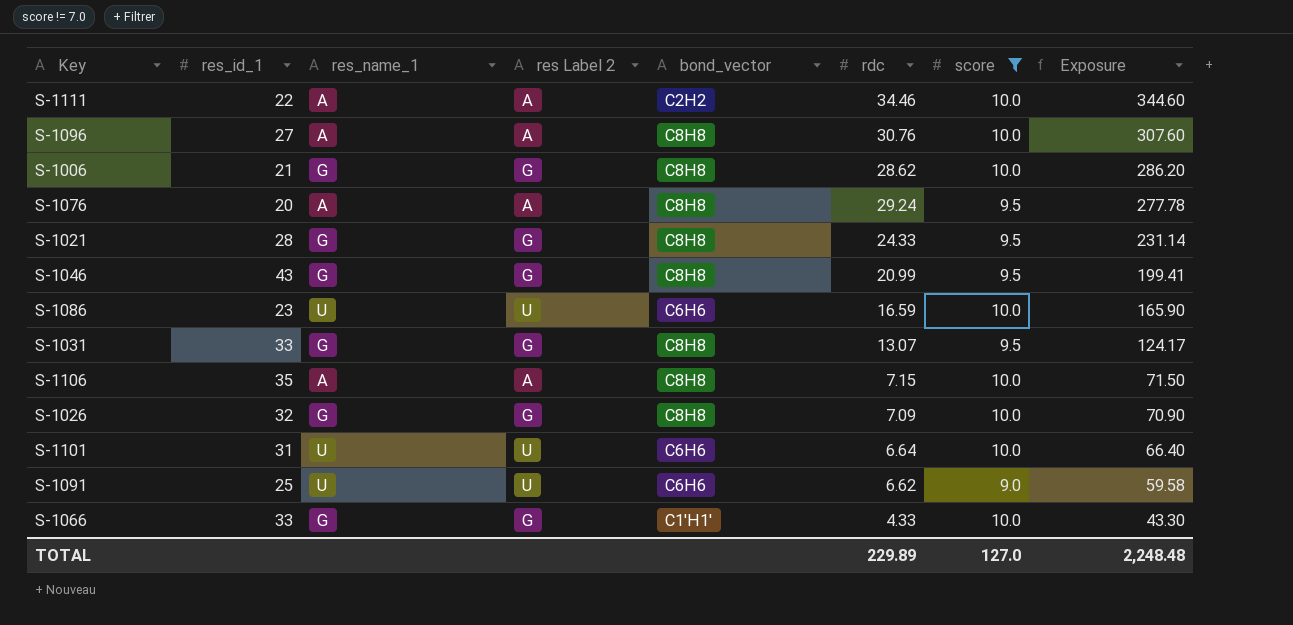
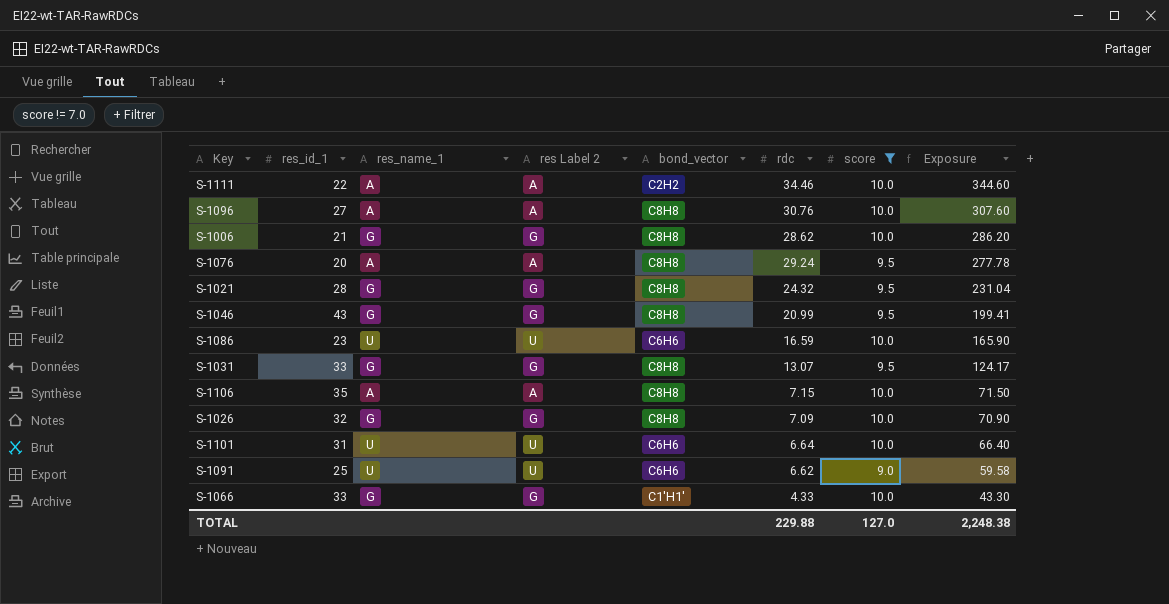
S-1021 | rdc: 24.33 -> 24.32
S-1021 | Exposure: 231.14 -> 231.04
TOTAL | rdc: 229.89 -> 229.88
TOTAL | Exposure: 2,248.48 -> 2,248.38

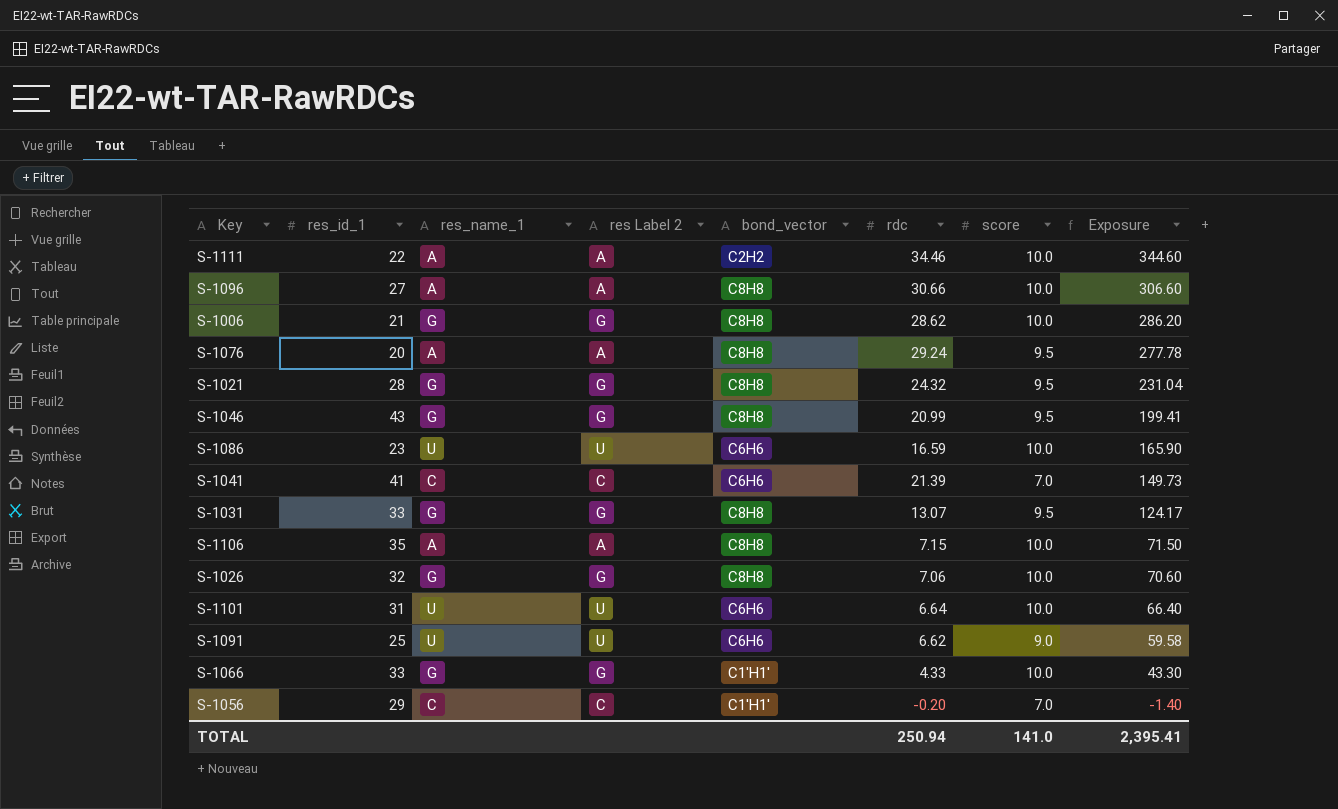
filter: score != 7.0 -> none
S-1096 | rdc: 30.76 -> 30.66
S-1096 | Exposure: 307.60 -> 306.60
S-1026 | rdc: 7.09 -> 7.06
S-1026 | Exposure: 70.90 -> 70.60
TOTAL | rdc: 229.88 -> 250.94
TOTAL | score: 127.0 -> 141.0
TOTAL | Exposure: 2,248.38 -> 2,395.41

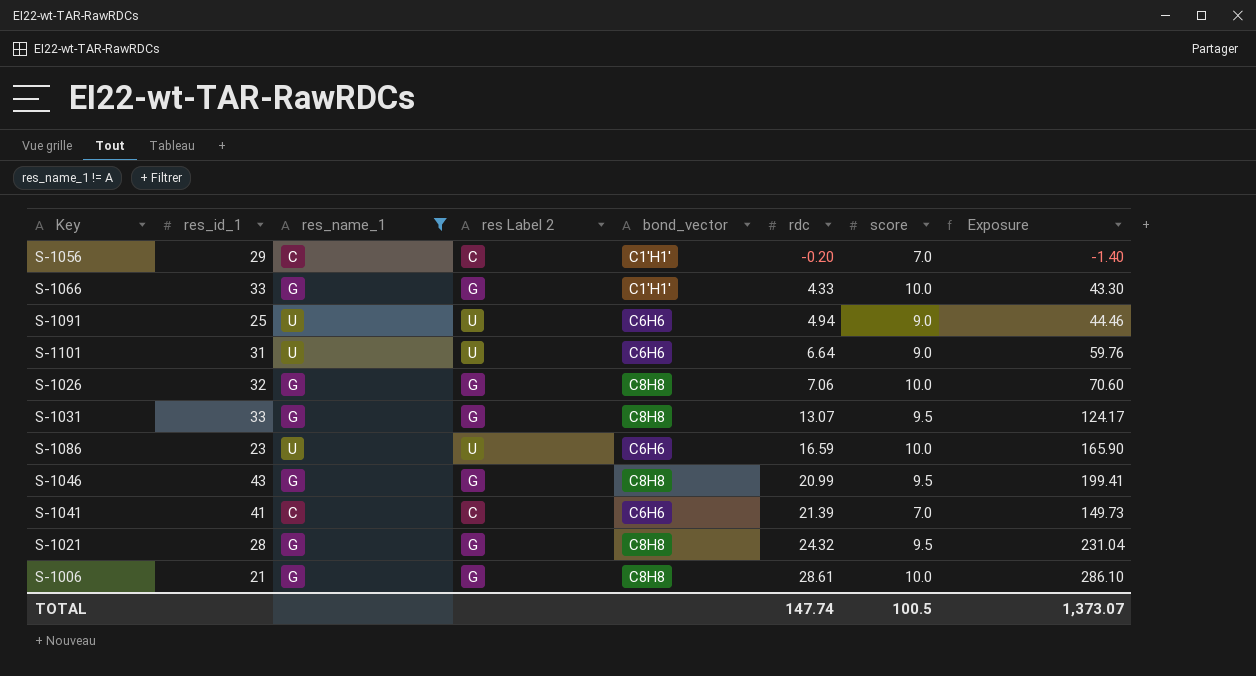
filter: none -> res_name_1 != A
row order: Exposure descending -> rdc ascending
S-1091 | rdc: 6.62 -> 4.94
S-1091 | Exposure: 59.58 -> 44.46
S-1101 | score: 10.0 -> 9.0
S-1101 | Exposure: 66.40 -> 59.76
S-1006 | rdc: 28.62 -> 28.61
S-1006 | Exposure: 286.20 -> 286.10
TOTAL | rdc: 250.94 -> 147.74
TOTAL | score: 141.0 -> 100.5
TOTAL | Exposure: 2,395.41 -> 1,373.07

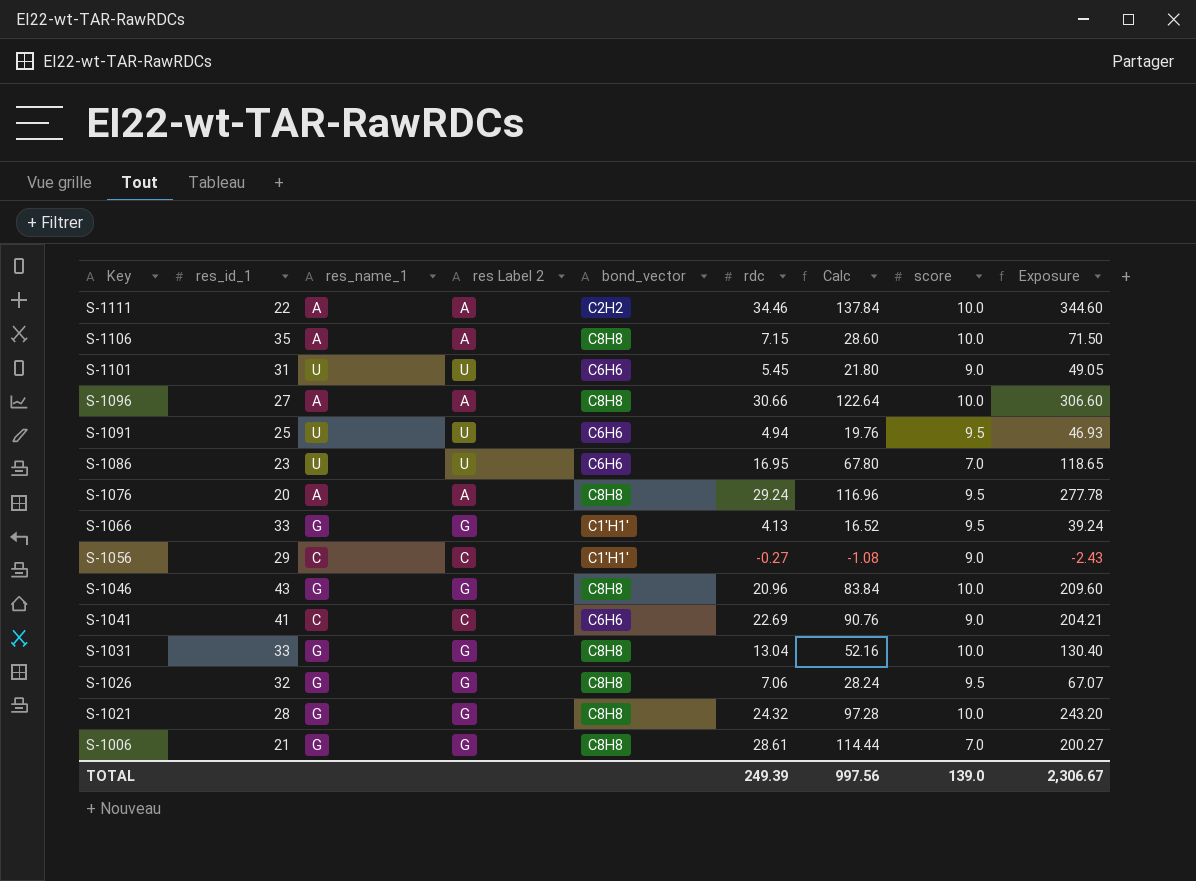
filter: res_name_1 != A -> none
row order: rdc ascending -> Key descending
column Calc | formula: none -> [rdc] * 4
S-1101 | rdc: 6.64 -> 5.45
S-1101 | Exposure: 59.76 -> 49.05
S-1091 | score: 9.0 -> 9.5
S-1091 | Exposure: 44.46 -> 46.93
S-1086 | rdc: 16.59 -> 16.95
S-1086 | score: 10.0 -> 7.0
S-1086 | Exposure: 165.90 -> 118.65
S-1066 | rdc: 4.33 -> 4.13
S-1066 | score: 10.0 -> 9.5
S-1066 | Exposure: 43.30 -> 39.24
S-1056 | rdc: -0.20 -> -0.27
S-1056 | score: 7.0 -> 9.0
S-1056 | Exposure: -1.40 -> -2.43
S-1046 | rdc: 20.99 -> 20.96
S-1046 | score: 9.5 -> 10.0
S-1046 | Exposure: 199.41 -> 209.60
S-1041 | rdc: 21.39 -> 22.69
S-1041 | score: 7.0 -> 9.0
S-1041 | Exposure: 149.73 -> 204.21
S-1031 | rdc: 13.07 -> 13.04
S-1031 | score: 9.5 -> 10.0
S-1031 | Exposure: 124.17 -> 130.40
S-1026 | score: 10.0 -> 9.5
S-1026 | Exposure: 70.60 -> 67.07
S-1021 | score: 9.5 -> 10.0
S-1021 | Exposure: 231.04 -> 243.20
S-1006 | score: 10.0 -> 7.0
S-1006 | Exposure: 286.10 -> 200.27
TOTAL | rdc: 147.74 -> 249.39
TOTAL | score: 100.5 -> 139.0
TOTAL | Exposure: 1,373.07 -> 2,306.67

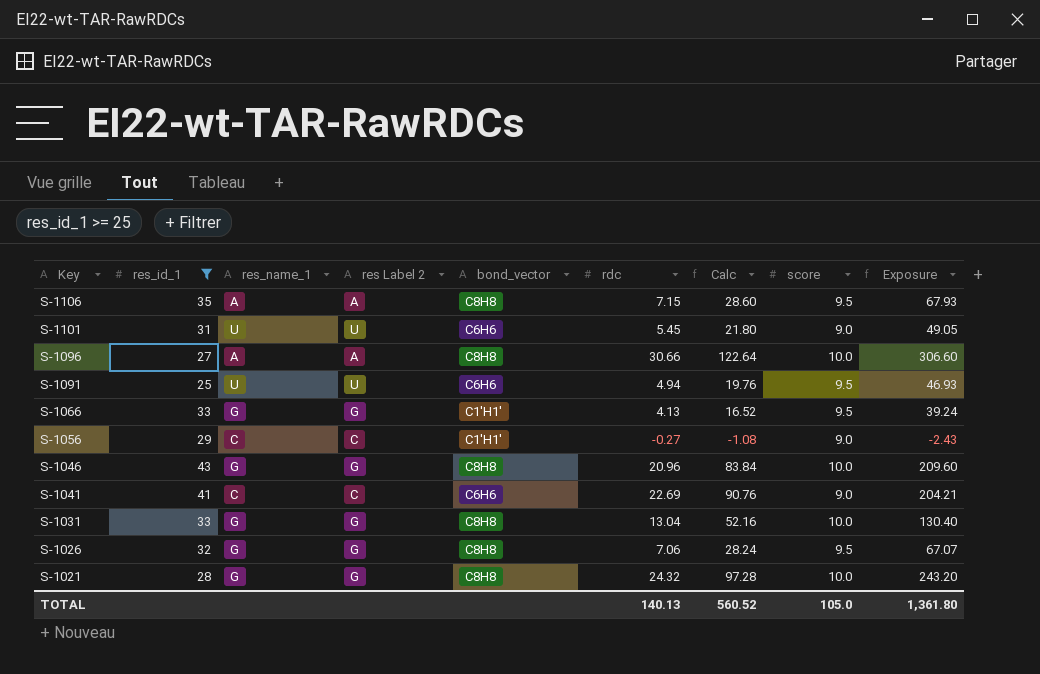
filter: none -> res_id_1 >= 25
S-1106 | score: 10.0 -> 9.5
S-1106 | Exposure: 71.50 -> 67.93
TOTAL | rdc: 249.39 -> 140.13
TOTAL | Calc: 997.56 -> 560.52
TOTAL | score: 139.0 -> 105.0
TOTAL | Exposure: 2,306.67 -> 1,361.80

